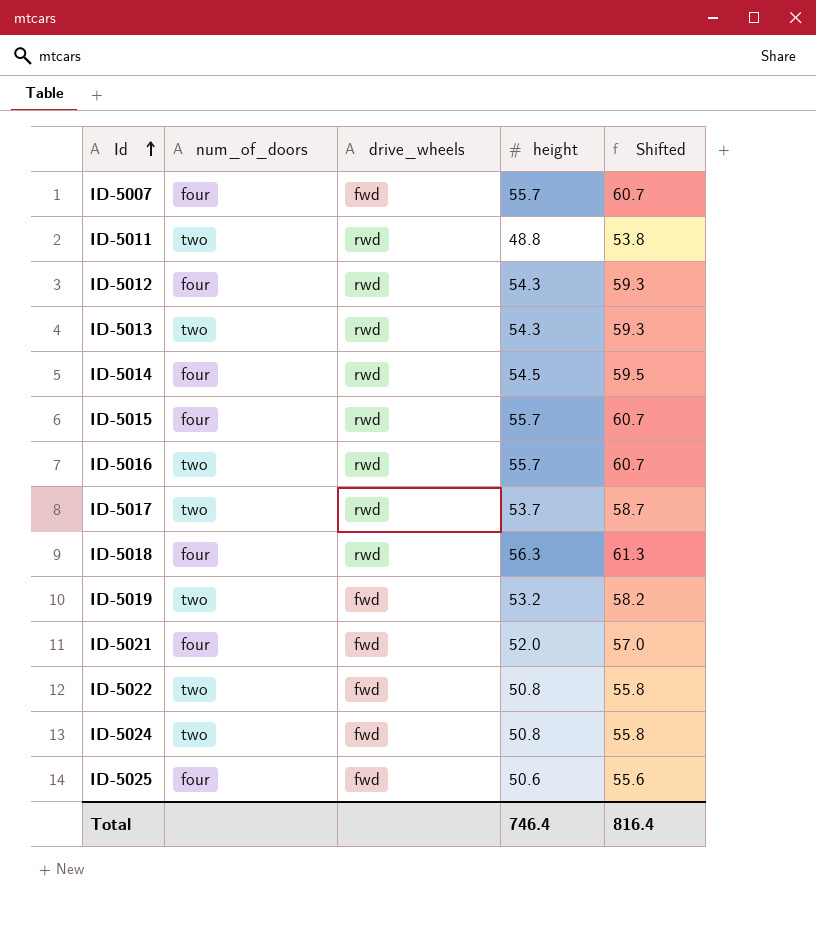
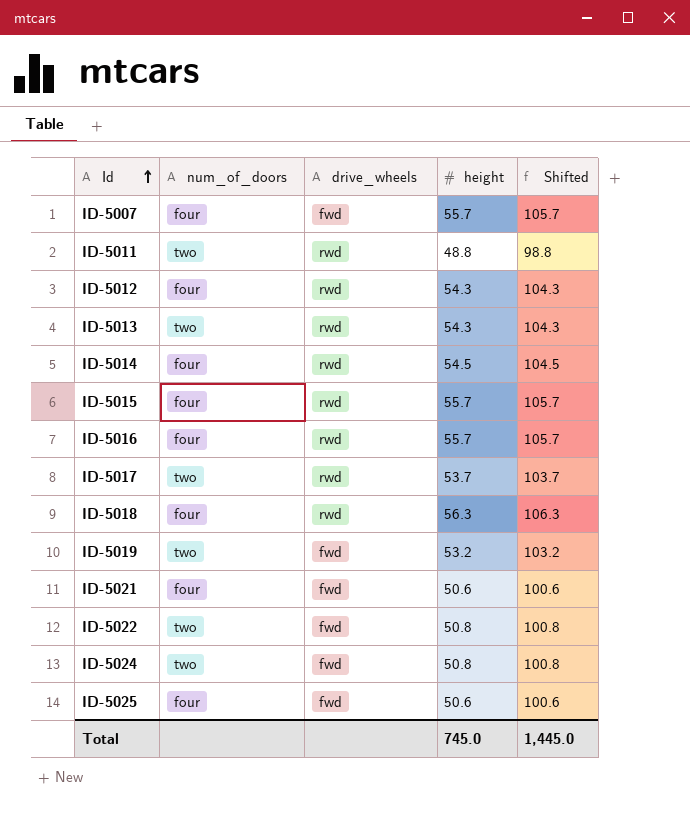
column Shifted | formula: [height] + 5 -> [height] + 50
ID-5016 | num_of_doors: two -> four
ID-5021 | height: 52.0 -> 50.6
Total | height: 746.4 -> 745.0
Total | Shifted: 816.4 -> 1,445.0

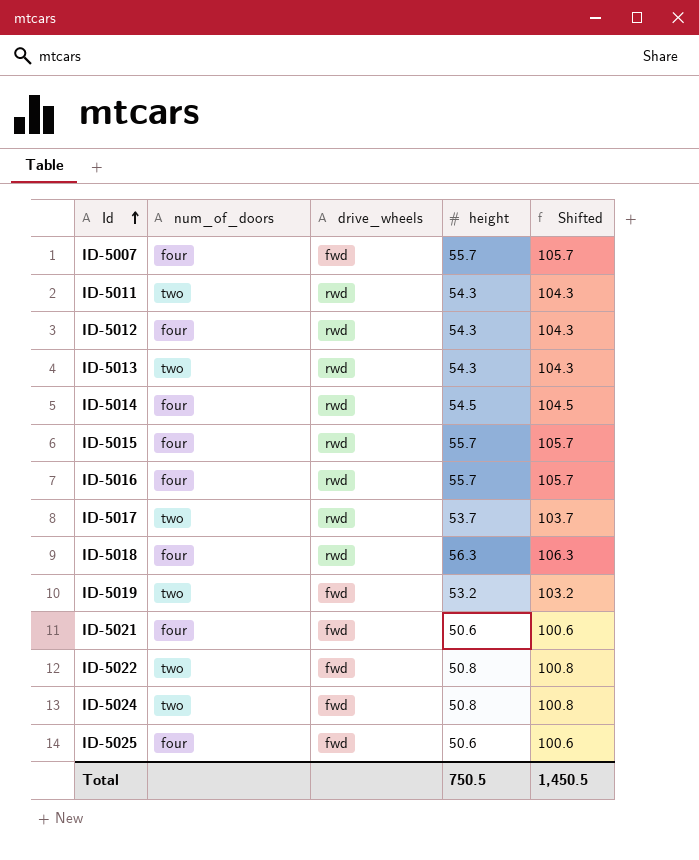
ID-5011 | height: 48.8 -> 54.3
ID-5011 | Shifted: 98.8 -> 104.3
Total | height: 745.0 -> 750.5
Total | Shifted: 1,445.0 -> 1,450.5

